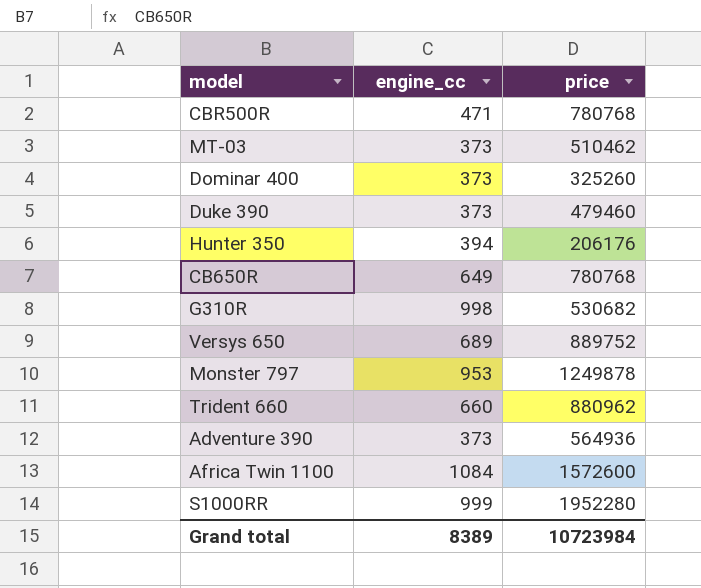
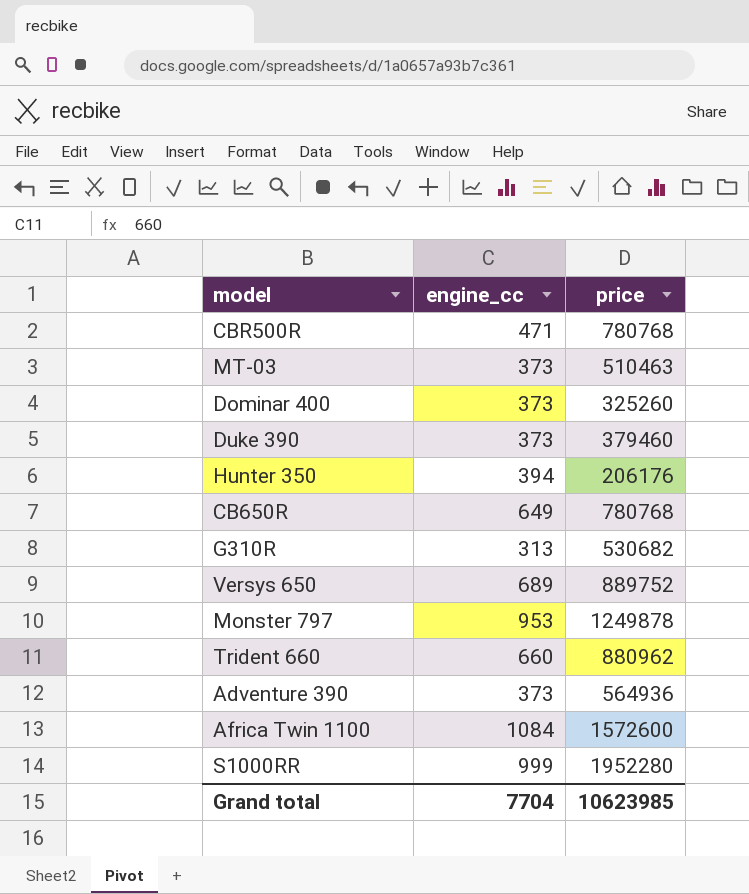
MT-03 | price: 510462 -> 510463
Duke 390 | price: 479460 -> 379460
G310R | engine_cc: 998 -> 313
Grand total | engine_cc: 8389 -> 7704
Grand total | price: 10723984 -> 10623985

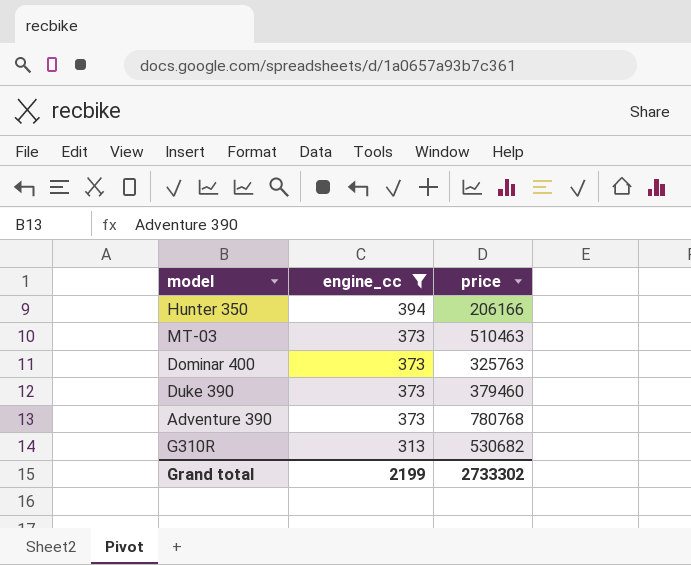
filter: none -> engine_cc <= 394
row order: none -> engine_cc descending
Hunter 350 | price: 206176 -> 206166
Dominar 400 | price: 325260 -> 325763
Adventure 390 | price: 564936 -> 780768
Grand total | engine_cc: 7704 -> 2199
Grand total | price: 10623985 -> 2733302

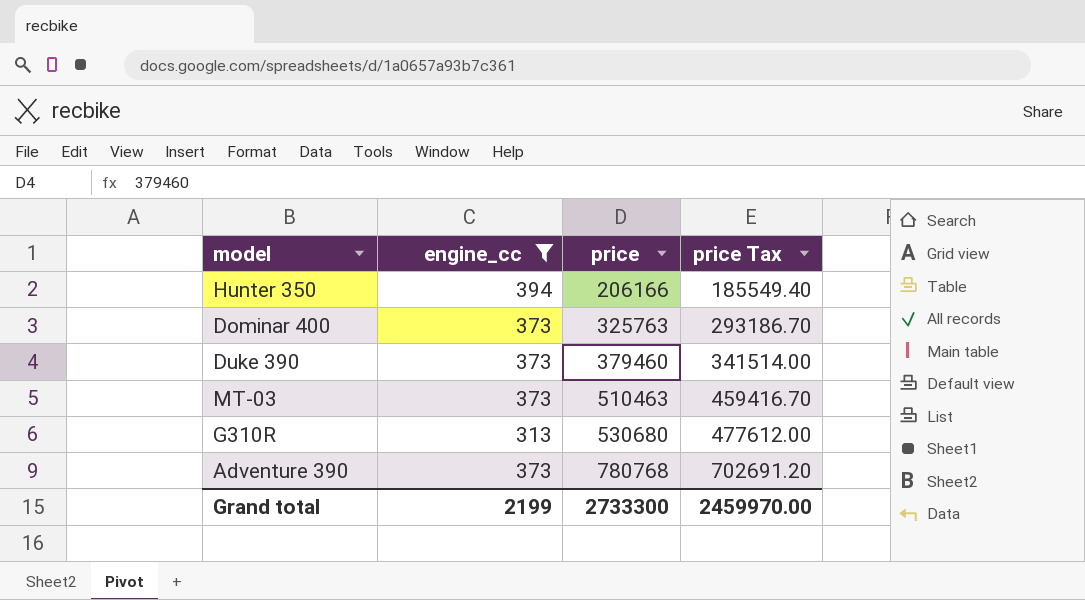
row order: engine_cc descending -> price ascending
column price Tax | formula: none -> [price] * 0.9
G310R | price: 530682 -> 530680
Grand total | price: 2733302 -> 2733300

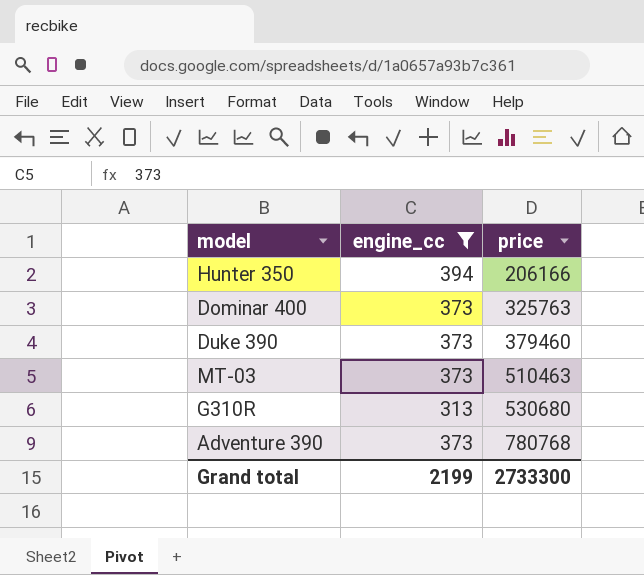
column price Tax | formula: [price] * 0.9 -> none

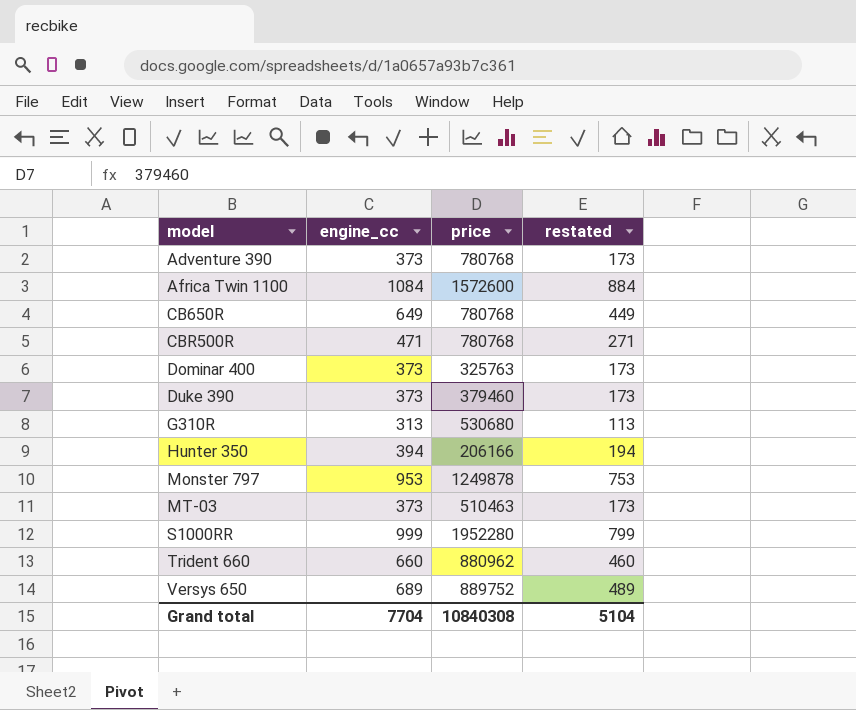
filter: engine_cc <= 394 -> none
row order: price ascending -> model ascending
column restated | formula: none -> [engine_cc] - 200
Grand total | engine_cc: 2199 -> 7704
Grand total | price: 2733300 -> 10840308

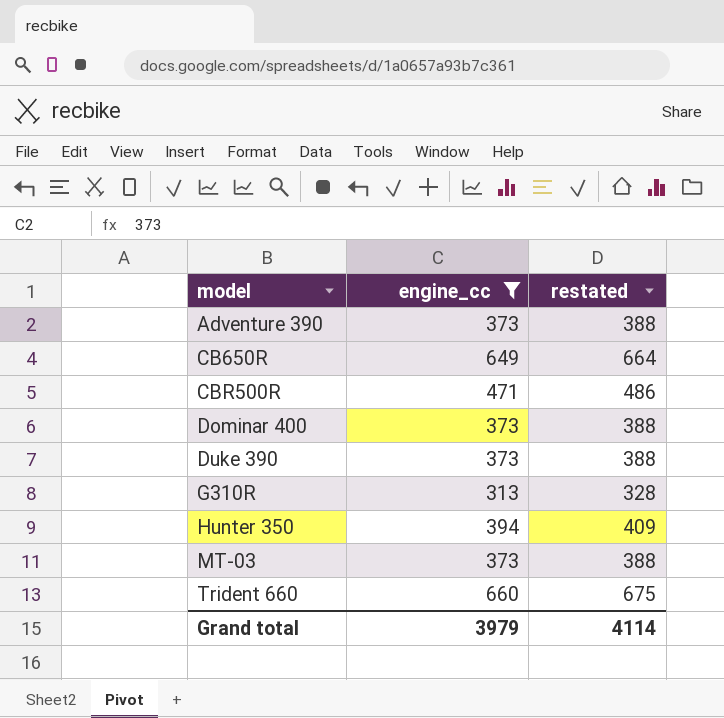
filter: none -> engine_cc <= 660
column price | position: 3 -> none
column restated | formula: [engine_cc] - 200 -> [engine_cc] + 15
Grand total | engine_cc: 7704 -> 3979
Grand total | restated: 5104 -> 4114

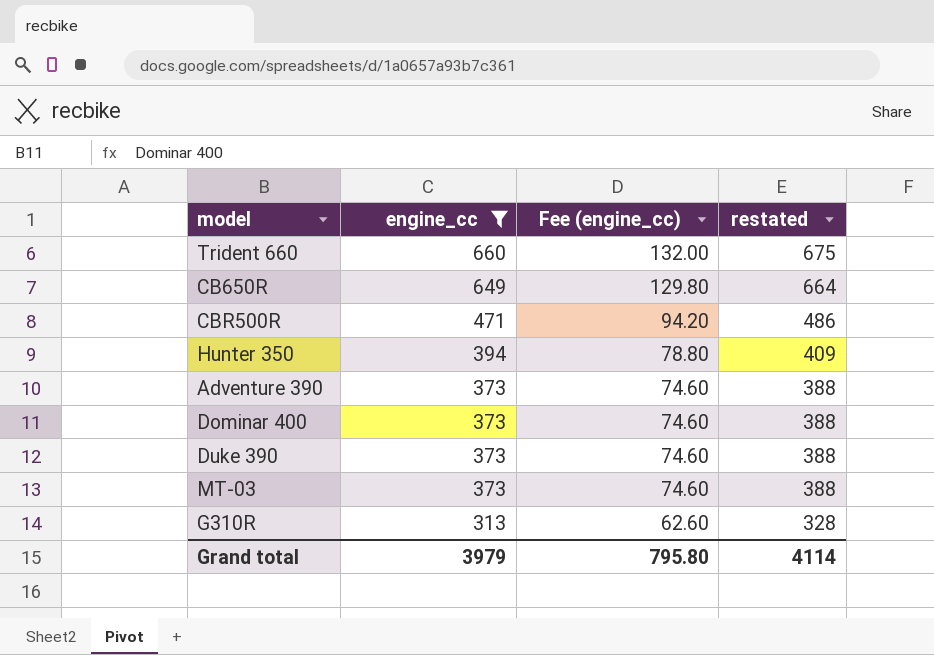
row order: model ascending -> engine_cc descending
column Fee (engine_cc) | formula: none -> [engine_cc] * 0.2

